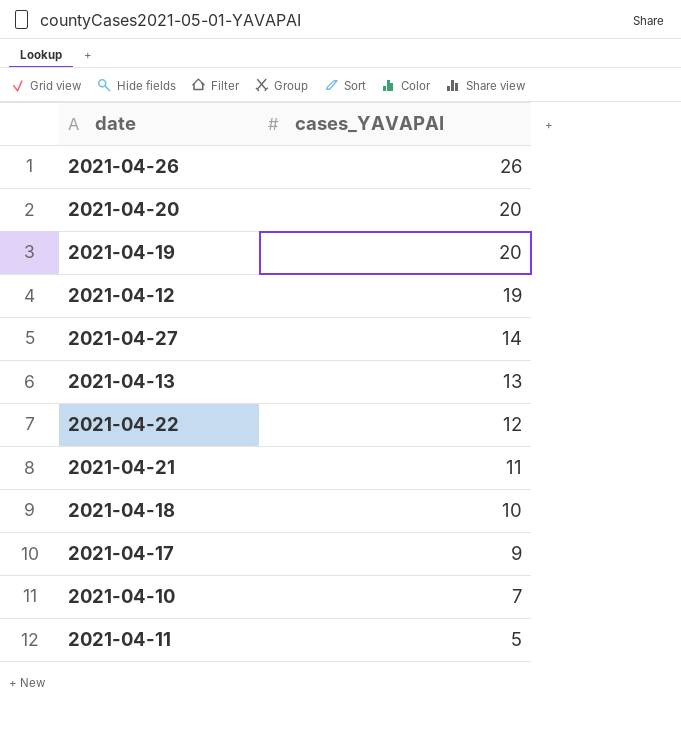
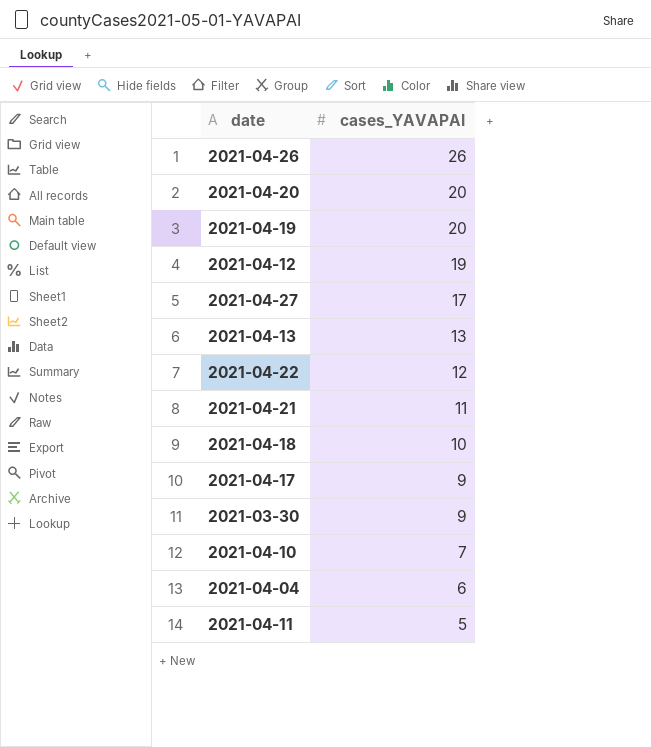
2021-04-27 | cases_YAVAPAI: 14 -> 17
row 2021-03-30: none -> 9
row 2021-04-04: none -> 6

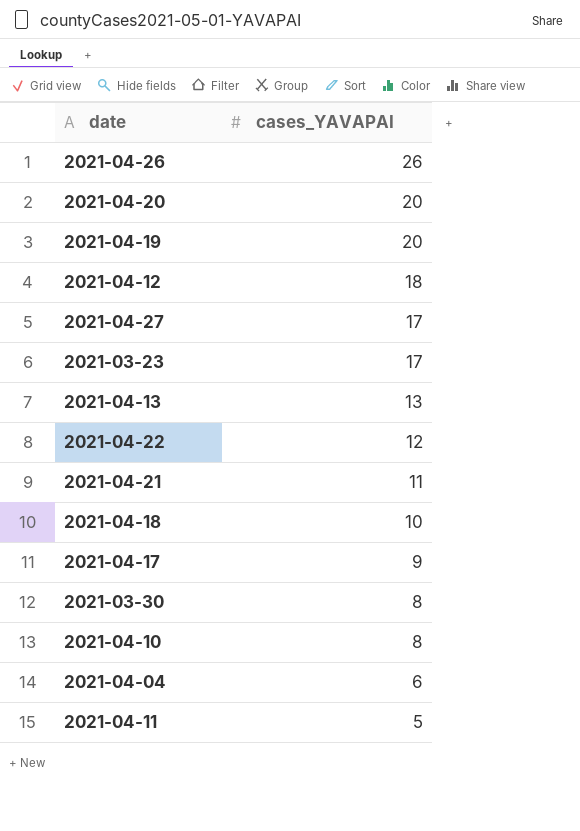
2021-04-12 | cases_YAVAPAI: 19 -> 18
row 2021-03-23: none -> 17
2021-03-30 | cases_YAVAPAI: 9 -> 8
2021-04-10 | cases_YAVAPAI: 7 -> 8

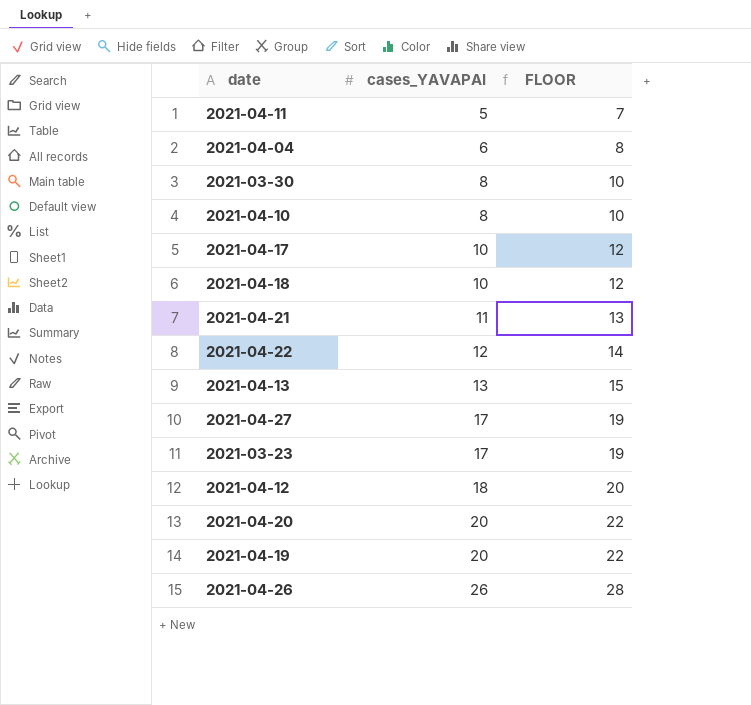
row order: cases_YAVAPAI descending -> cases_YAVAPAI ascending
column FLOOR | formula: none -> [cases_YAVAPAI] + 2
2021-04-17 | cases_YAVAPAI: 9 -> 10

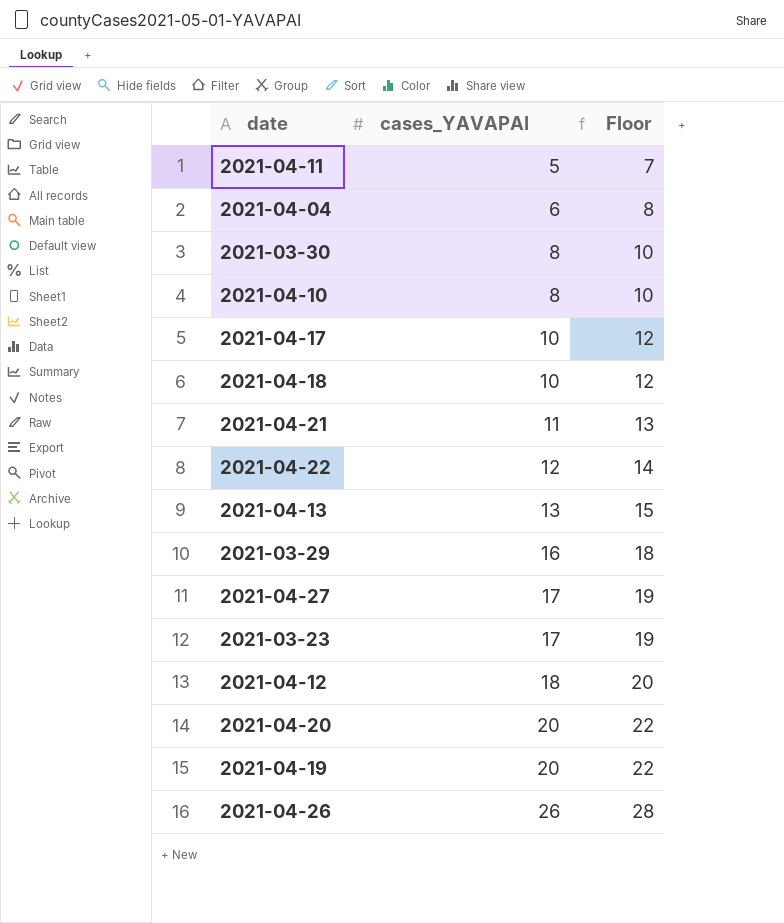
column name: FLOOR -> Floor
row 2021-03-29: none -> 16 | 18

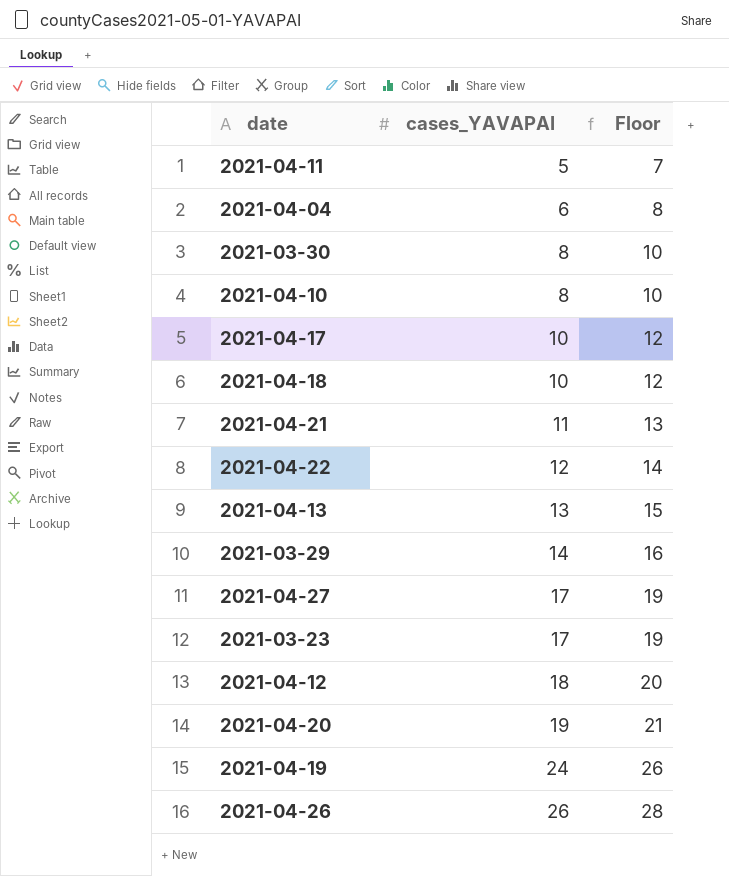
2021-03-29 | cases_YAVAPAI: 16 -> 14
2021-03-29 | Floor: 18 -> 16
2021-04-20 | cases_YAVAPAI: 20 -> 19
2021-04-20 | Floor: 22 -> 21
2021-04-19 | cases_YAVAPAI: 20 -> 24
2021-04-19 | Floor: 22 -> 26

